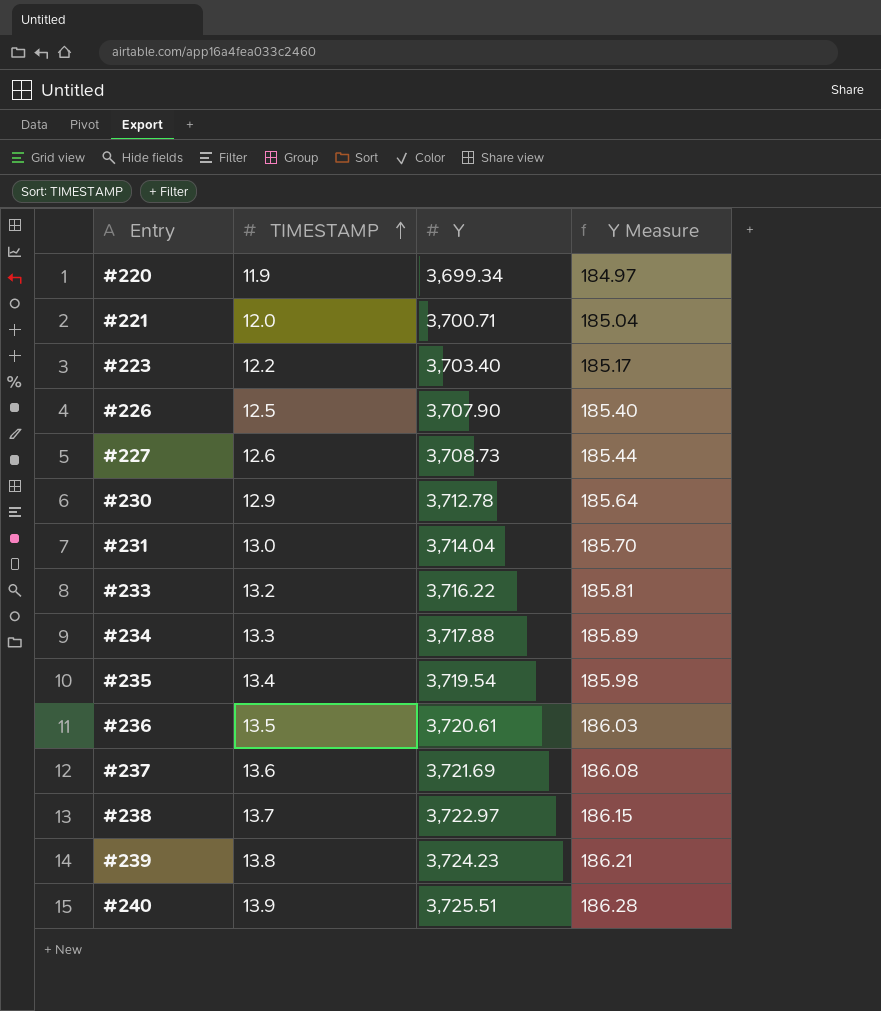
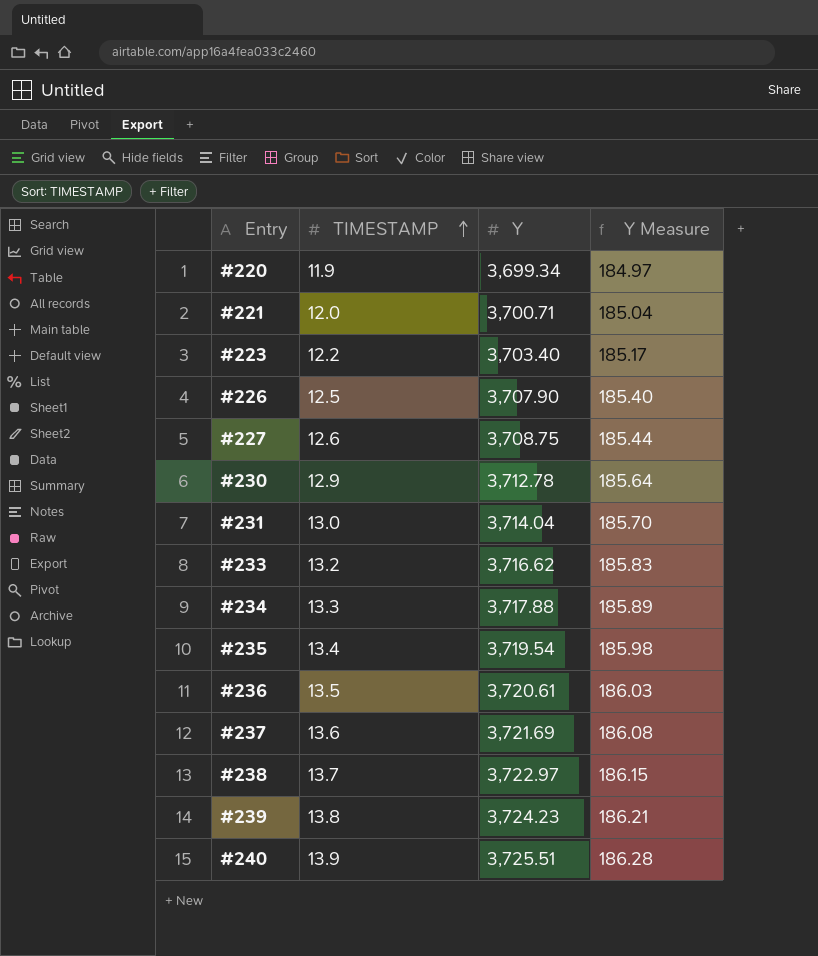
#227 | Y: 3,708.73 -> 3,708.75
#233 | Y: 3,716.22 -> 3,716.62
#233 | Y Measure: 185.81 -> 185.83

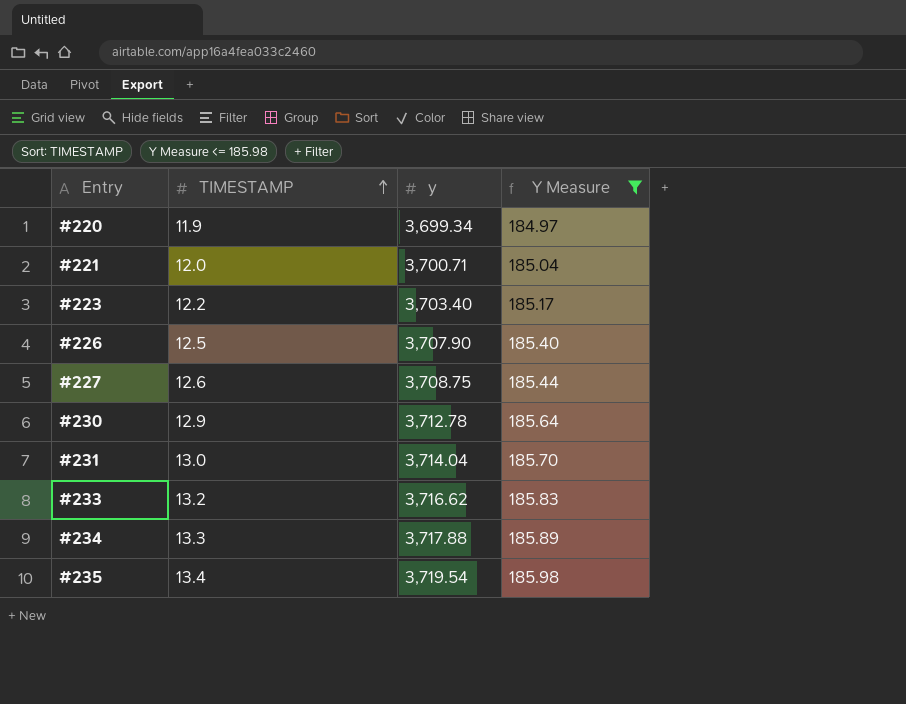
filter: none -> Y Measure <= 185.98
column name: Y -> y

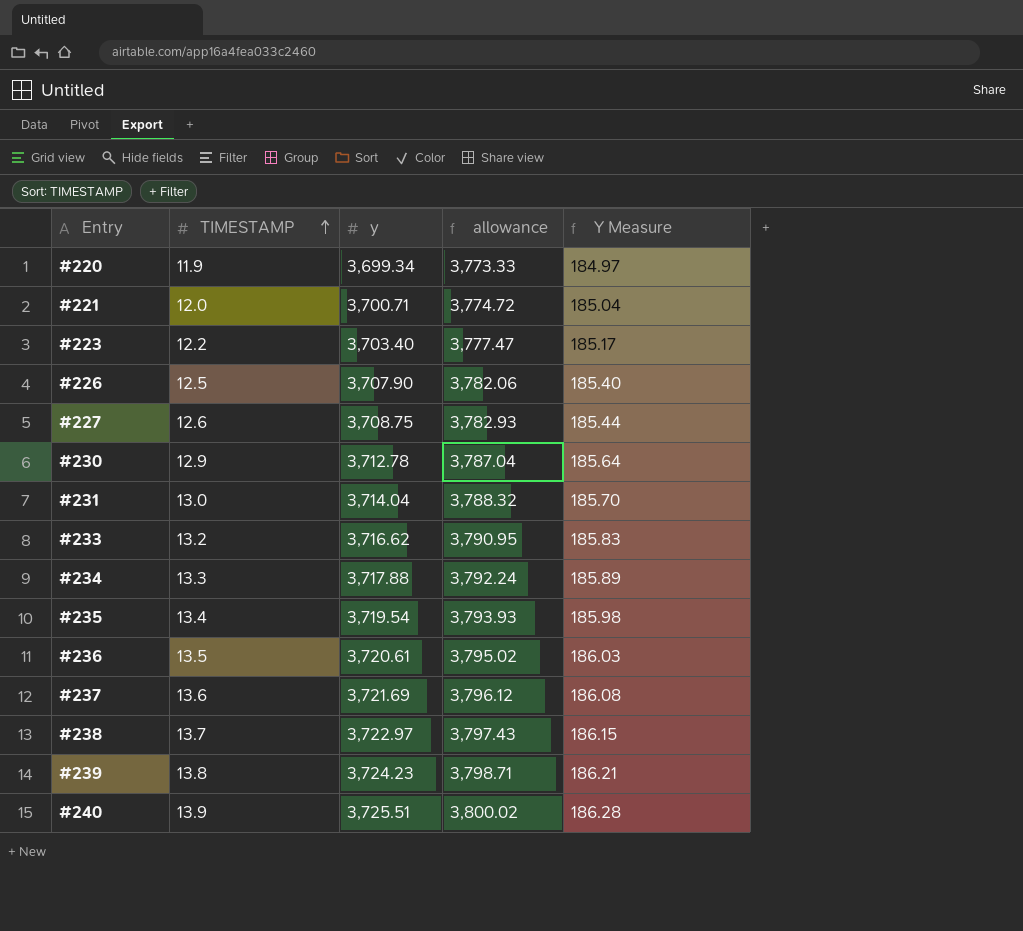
filter: Y Measure <= 185.98 -> none
column allowance | formula: none -> [y] * 1.02

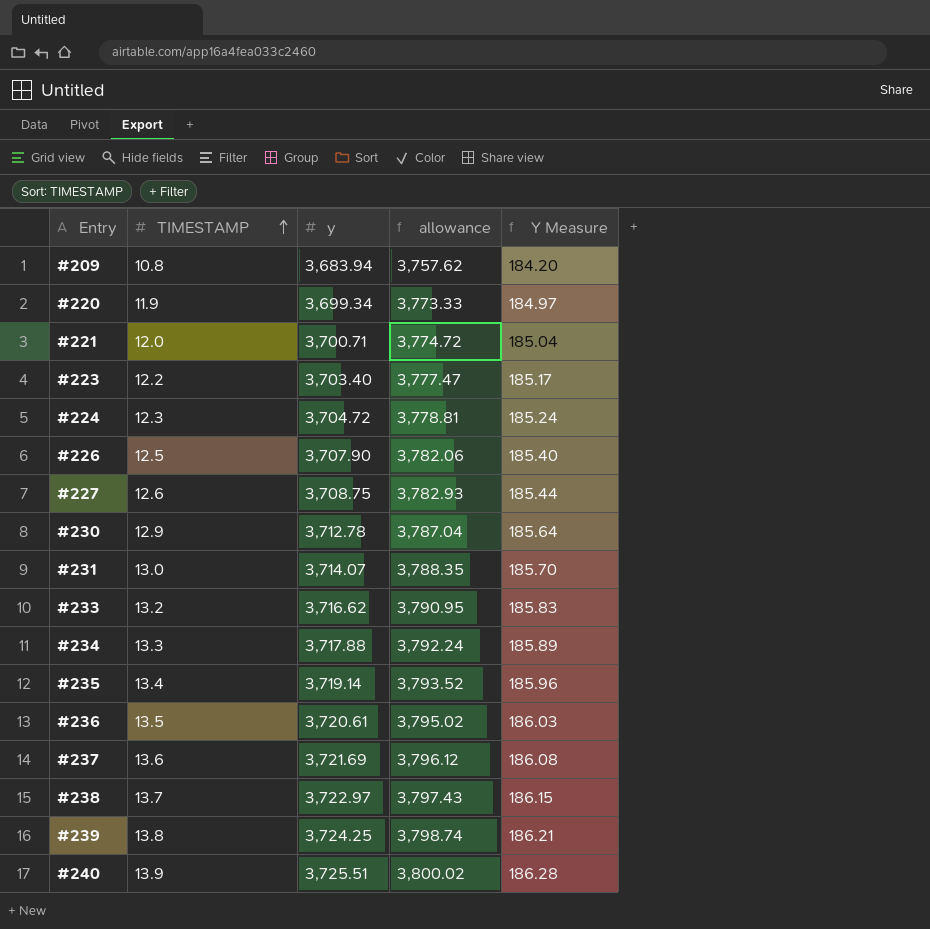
row #209: none -> 10.8 | 3,683.94 | 3,757.62 | 184.20
row #224: none -> 12.3 | 3,704.72 | 3,778.81 | 185.24
#231 | y: 3,714.04 -> 3,714.07
#231 | allowance: 3,788.32 -> 3,788.35
#235 | y: 3,719.54 -> 3,719.14
#235 | allowance: 3,793.93 -> 3,793.52
#235 | Y Measure: 185.98 -> 185.96
#239 | y: 3,724.23 -> 3,724.25
#239 | allowance: 3,798.71 -> 3,798.74

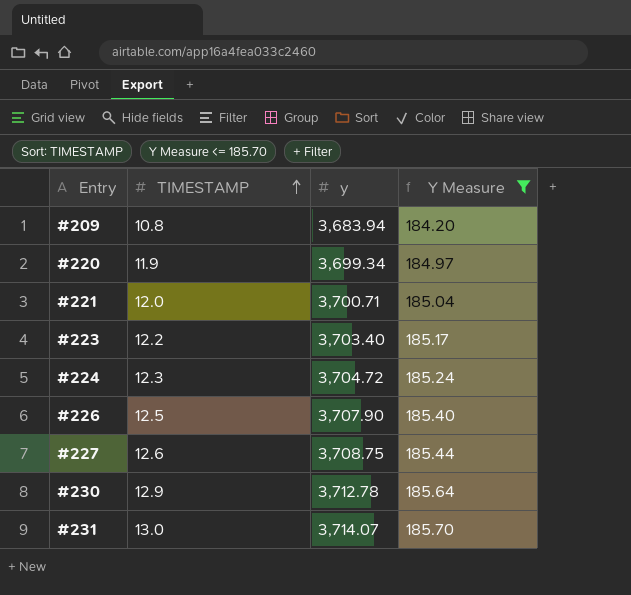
filter: none -> Y Measure <= 185.70
column allowance | formula: [y] * 1.02 -> none

